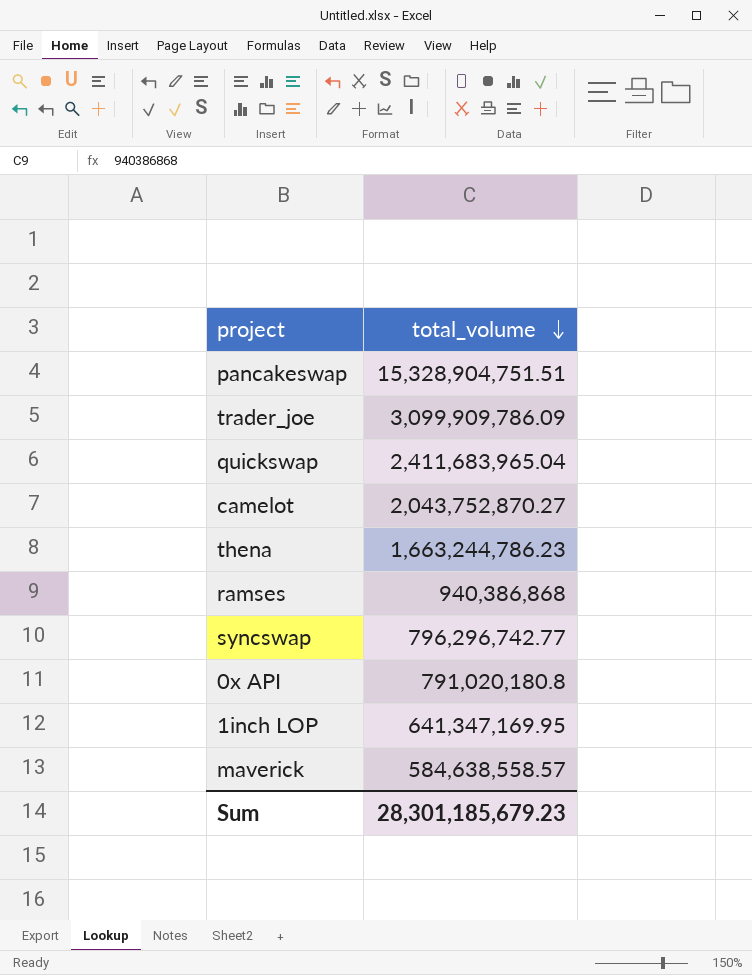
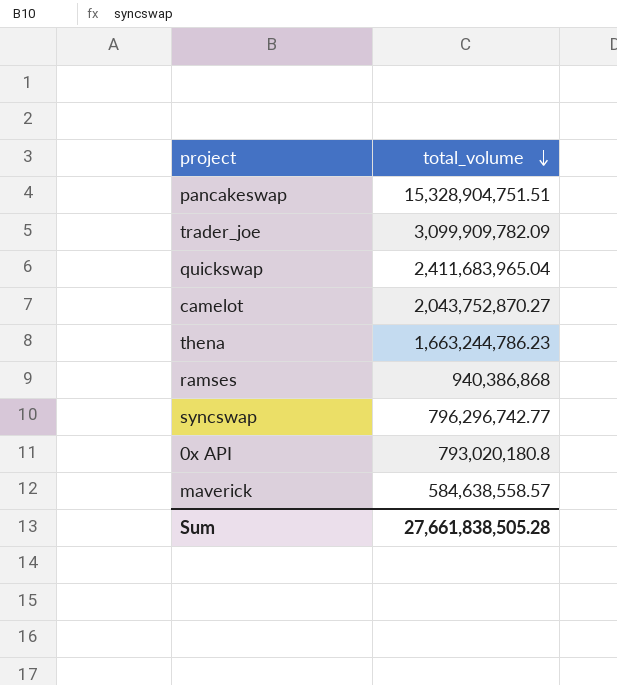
row 1inch LOP: 641,347,169.95 -> none
trader_joe | total_volume: 3,099,909,786.09 -> 3,099,909,782.09
0x API | total_volume: 791,020,180.8 -> 793,020,180.8
Sum | total_volume: 28,301,185,679.23 -> 27,661,838,505.28

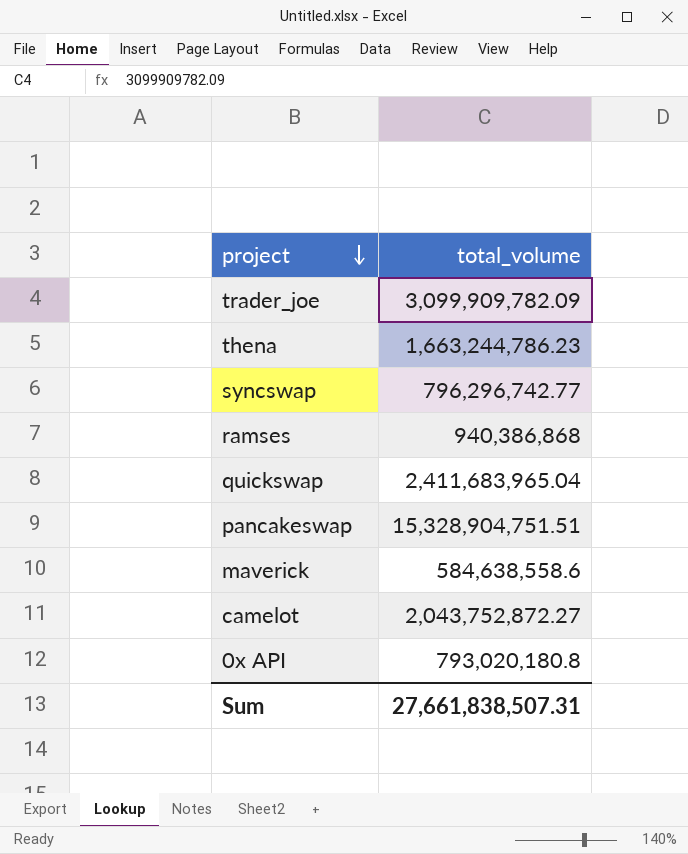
row order: total_volume descending -> project descending
maverick | total_volume: 584,638,558.57 -> 584,638,558.6
camelot | total_volume: 2,043,752,870.27 -> 2,043,752,872.27
Sum | total_volume: 27,661,838,505.28 -> 27,661,838,507.31

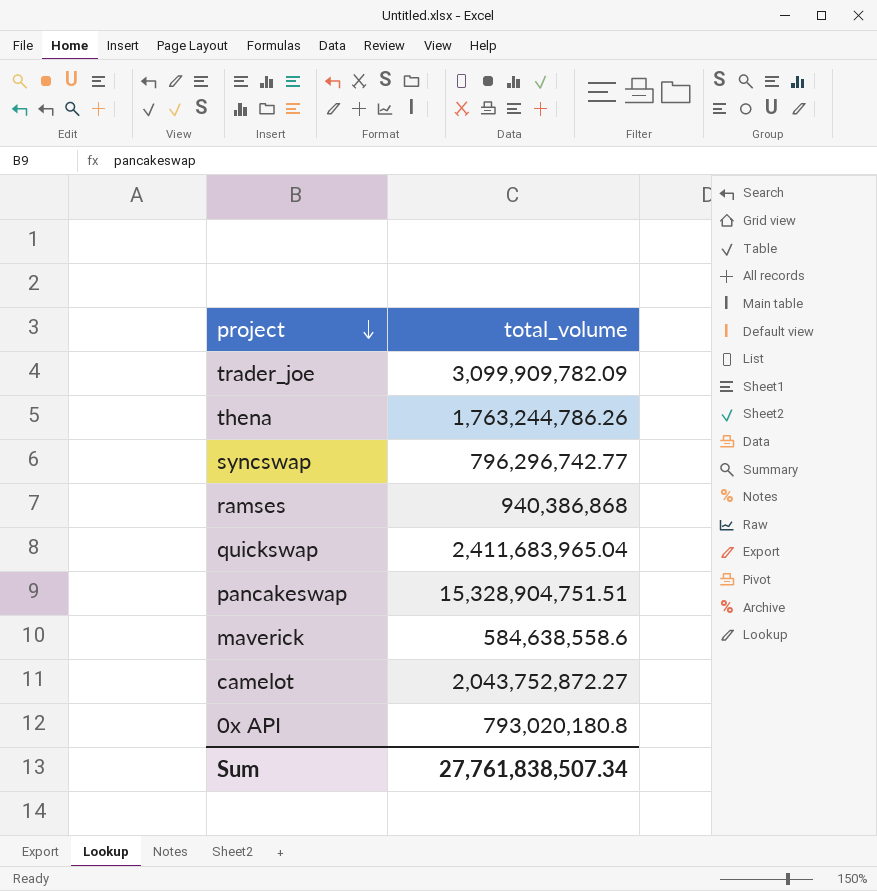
thena | total_volume: 1,663,244,786.23 -> 1,763,244,786.26
Sum | total_volume: 27,661,838,507.31 -> 27,761,838,507.34

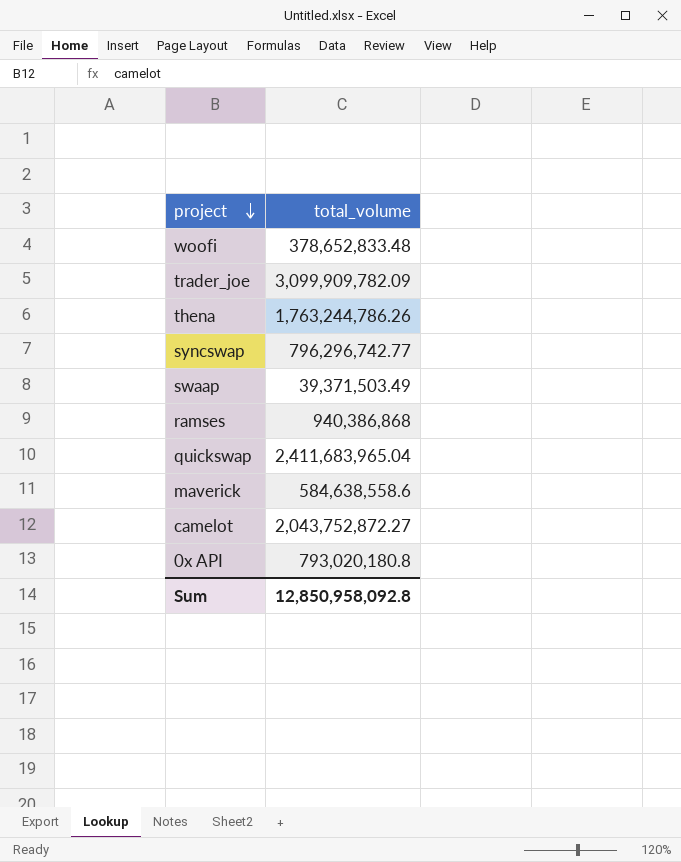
row pancakeswap: 15,328,904,751.51 -> none
row woofi: none -> 378,652,833.48
row swaap: none -> 39,371,503.49
Sum | total_volume: 27,761,838,507.34 -> 12,850,958,092.8

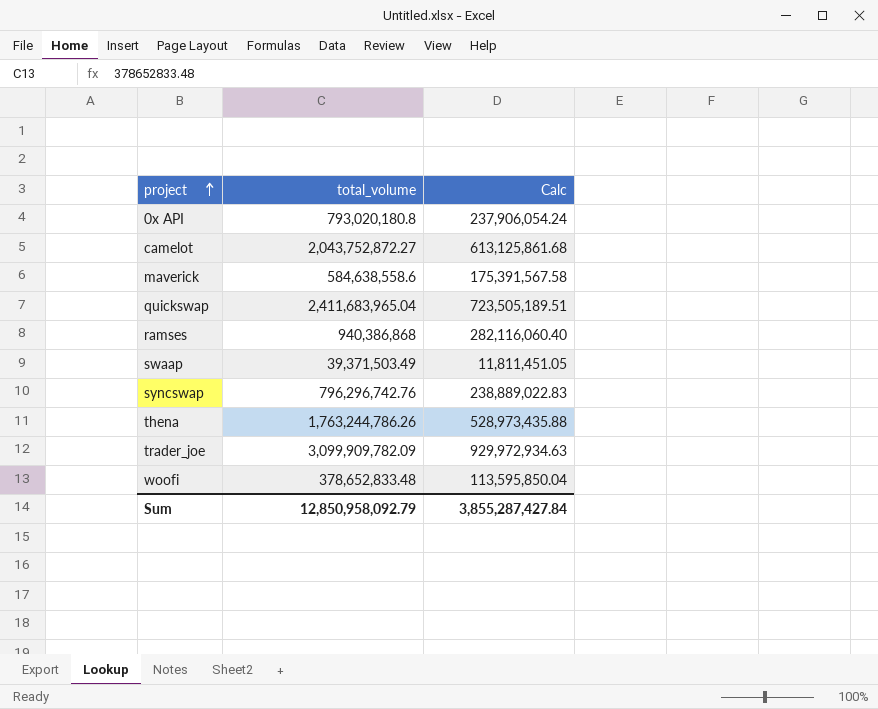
row order: project descending -> project ascending
column Calc | formula: none -> [total_volume] * 0.3
syncswap | total_volume: 796,296,742.77 -> 796,296,742.76
Sum | total_volume: 12,850,958,092.8 -> 12,850,958,092.79

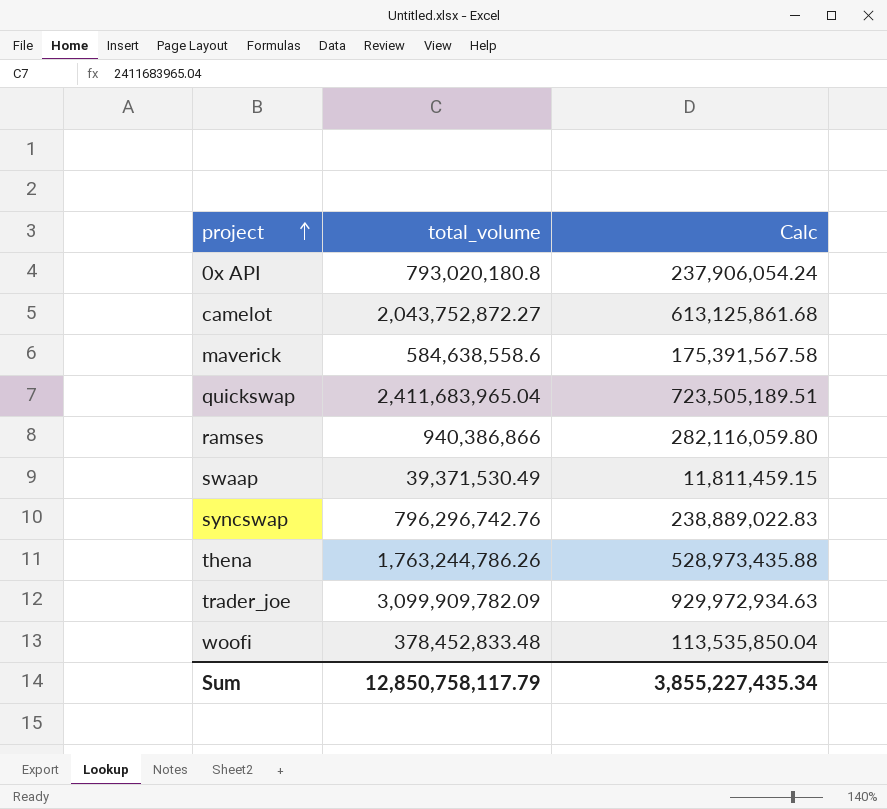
ramses | total_volume: 940,386,868 -> 940,386,866
ramses | Calc: 282,116,060.40 -> 282,116,059.80
swaap | total_volume: 39,371,503.49 -> 39,371,530.49
swaap | Calc: 11,811,451.05 -> 11,811,459.15
woofi | total_volume: 378,652,833.48 -> 378,452,833.48
woofi | Calc: 113,595,850.04 -> 113,535,850.04
Sum | total_volume: 12,850,958,092.79 -> 12,850,758,117.79
Sum | Calc: 3,855,287,427.84 -> 3,855,227,435.34

